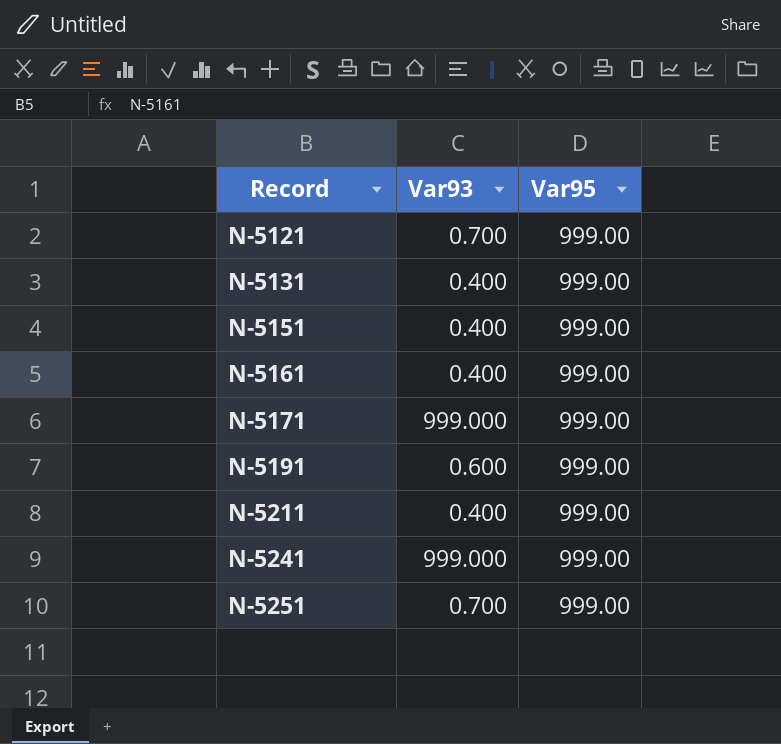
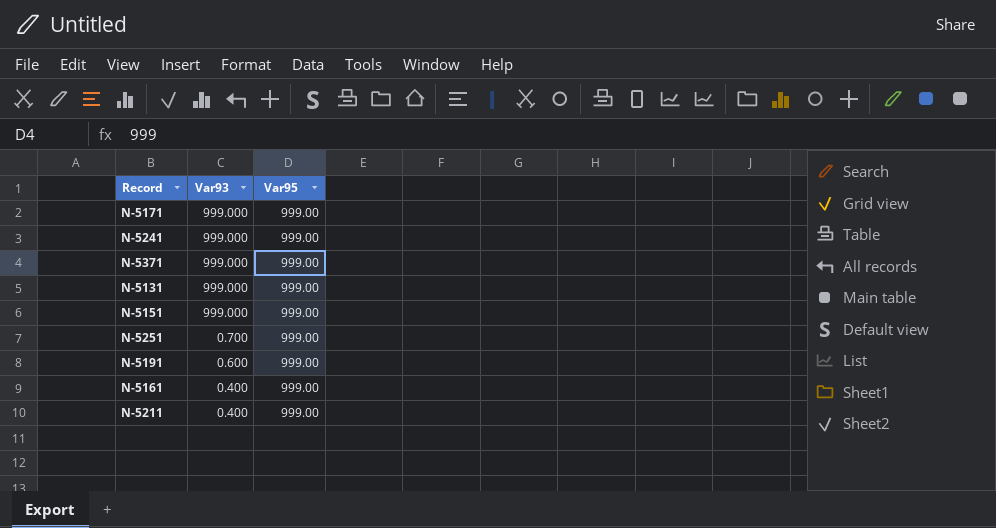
row order: Record ascending -> Var93 descending
row N-5121: 0.700 | 999.00 -> none
row N-5371: none -> 999.000 | 999.00
N-5131 | Var93: 0.400 -> 999.000
N-5151 | Var93: 0.400 -> 999.000

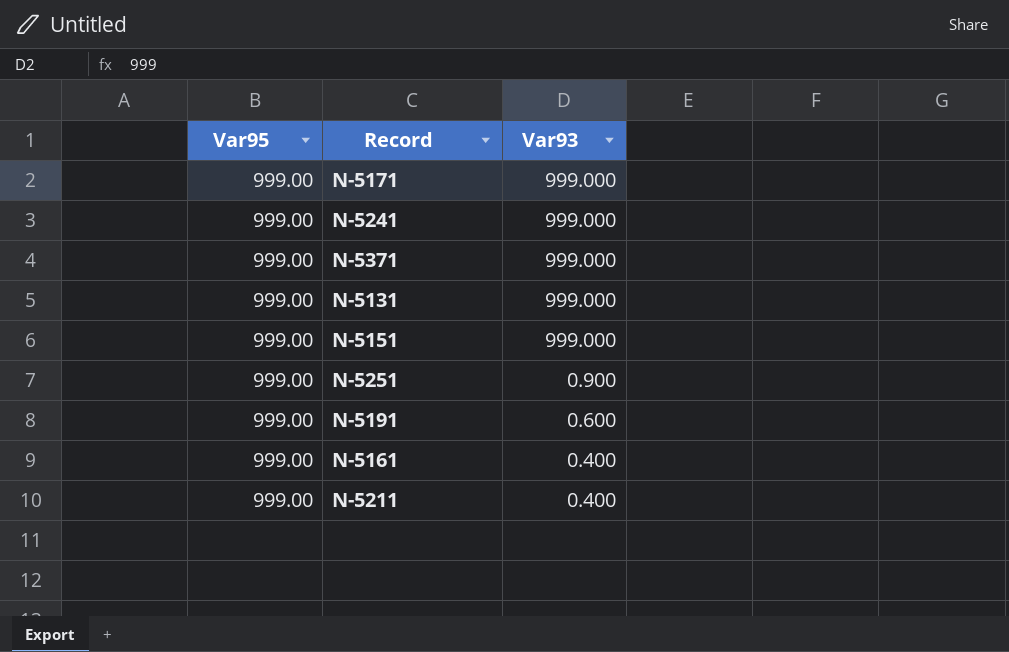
column Var95 | position: 3 -> 1
N-5251 | Var93: 0.700 -> 0.900

